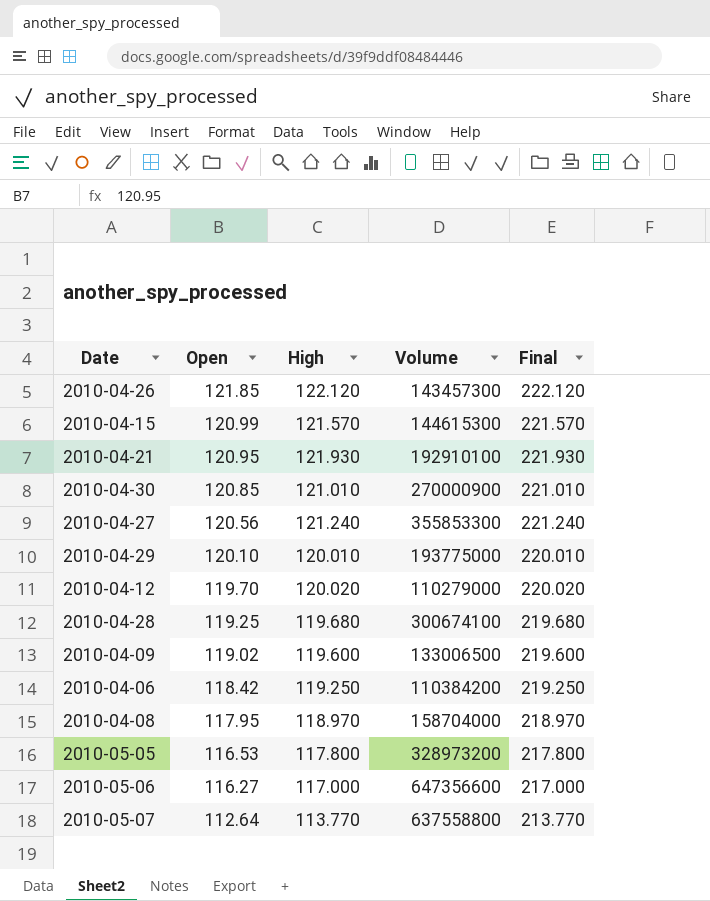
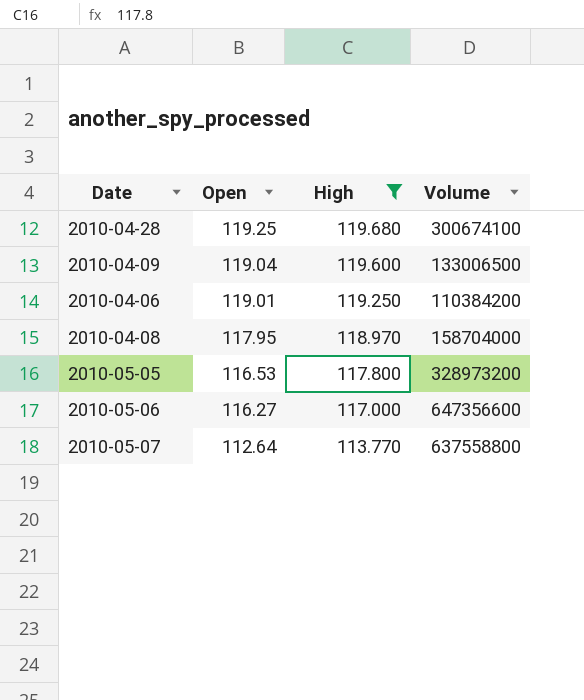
filter: none -> High <= 119.680
column Final | formula: [High] + 100 -> none
2010-04-09 | Open: 119.02 -> 119.04
2010-04-06 | Open: 118.42 -> 119.01

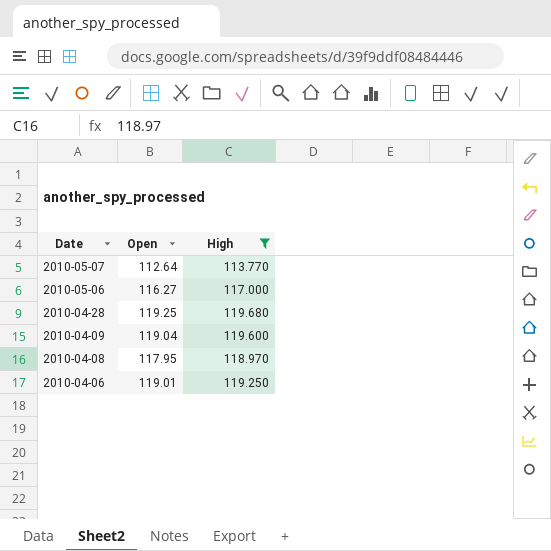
row order: Open descending -> Date descending
column Volume | position: 4 -> none
row 2010-05-05: 116.53 | 117.800 | 328973200 -> none

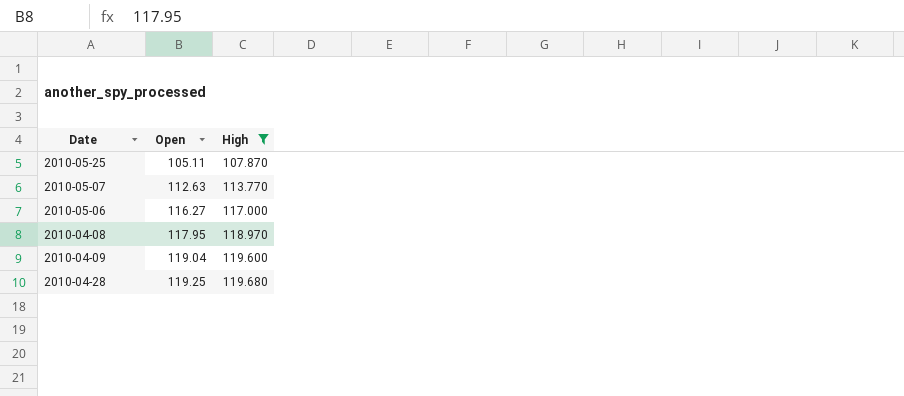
row order: Date descending -> Open ascending
row 2010-04-06: 119.01 | 119.250 -> none
row 2010-05-25: none -> 105.11 | 107.870
2010-05-07 | Open: 112.64 -> 112.63

